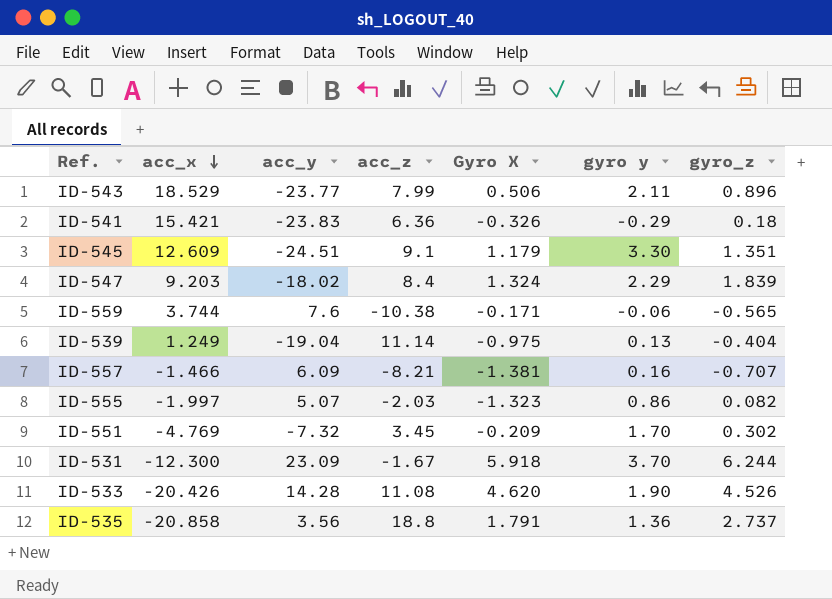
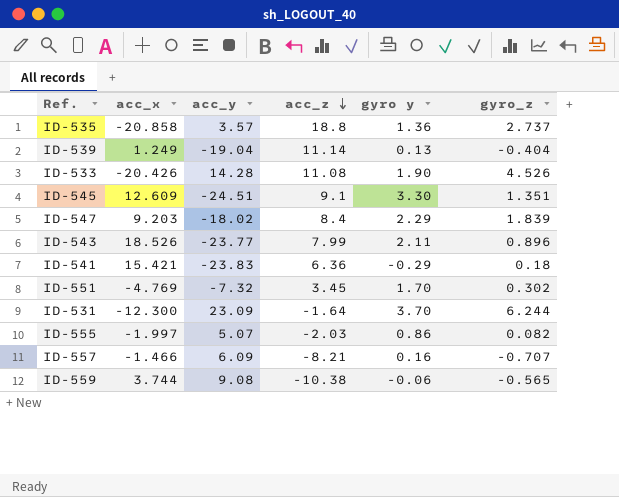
row order: acc_x descending -> acc_z descending
column Gyro X | position: 5 -> none
ID-535 | acc_y: 3.56 -> 3.57
ID-543 | acc_x: 18.529 -> 18.526
ID-531 | acc_z: -1.67 -> -1.64
ID-559 | acc_y: 7.6 -> 9.08

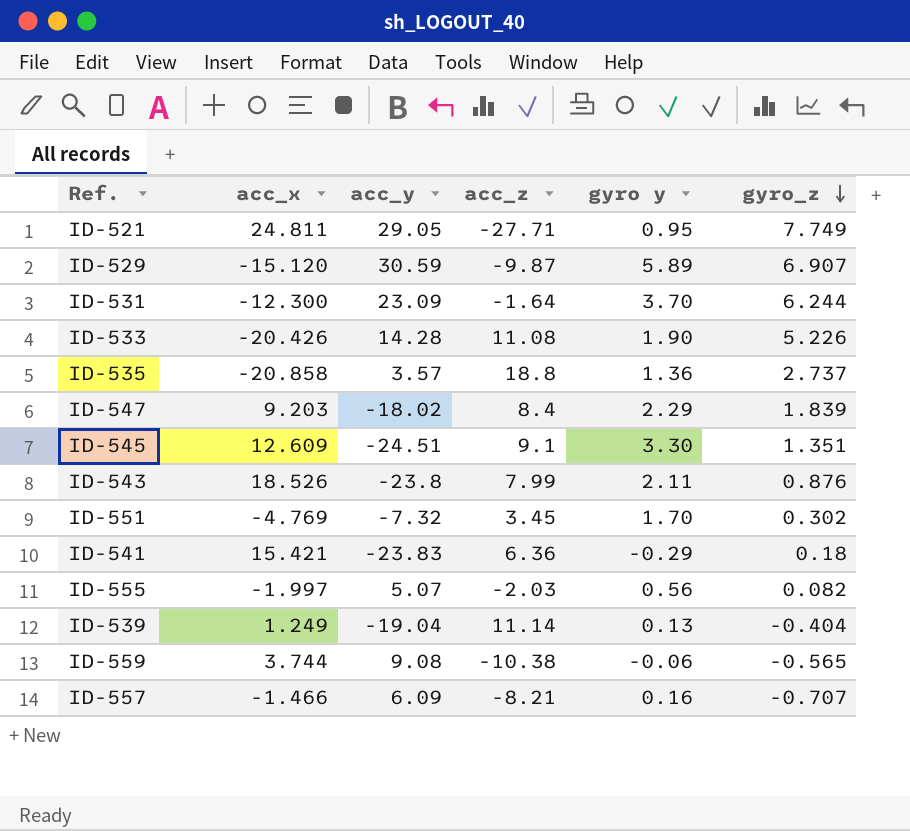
row order: acc_z descending -> gyro_z descending
row ID-521: none -> 24.811 | 29.05 | -27.71 | 0.95 | 7.749
row ID-529: none -> -15.120 | 30.59 | -9.87 | 5.89 | 6.907
ID-533 | gyro_z: 4.526 -> 5.226
ID-543 | acc_y: -23.77 -> -23.8
ID-543 | gyro_z: 0.896 -> 0.876
ID-555 | gyro y: 0.86 -> 0.56

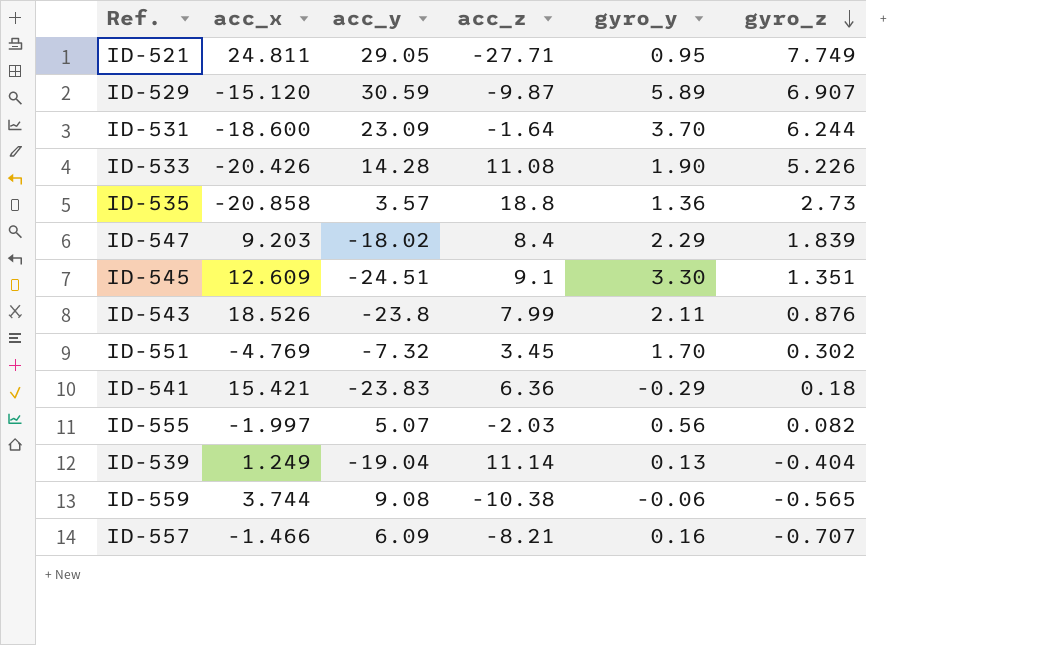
column name: gyro y -> gyro_y
ID-531 | acc_x: -12.300 -> -18.600
ID-535 | gyro_z: 2.737 -> 2.73

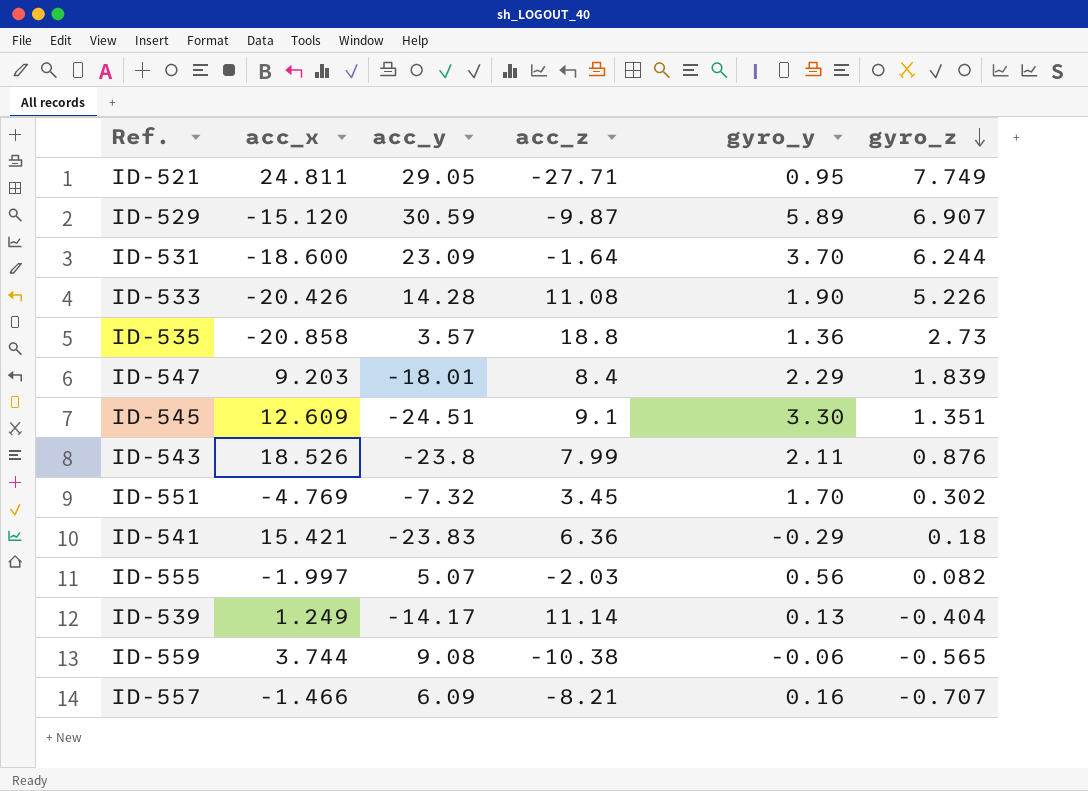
ID-547 | acc_y: -18.02 -> -18.01
ID-539 | acc_y: -19.04 -> -14.17

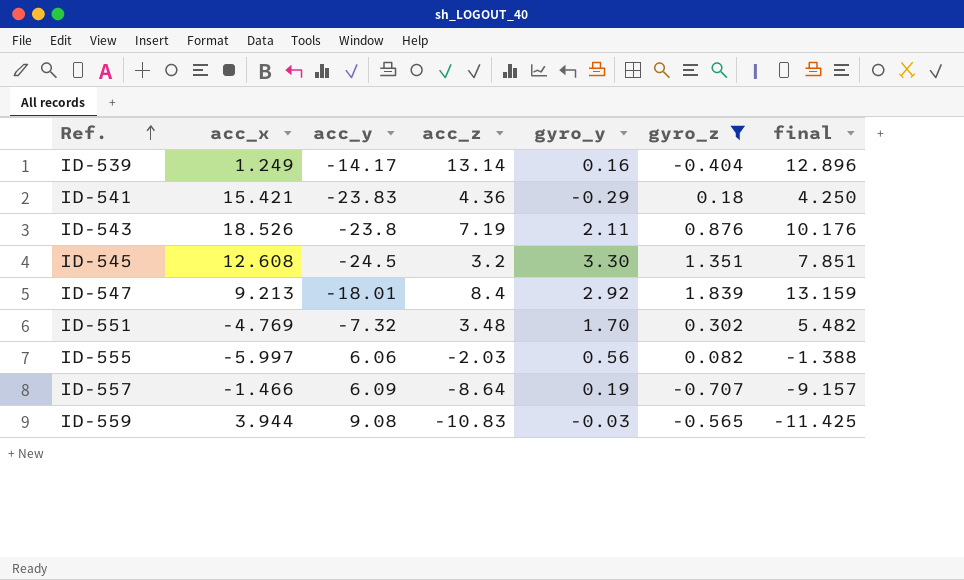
filter: none -> gyro_z <= 1.839
row order: gyro_z descending -> Ref. ascending
column final | formula: none -> [acc_z] + [gyro_y] + [gyro_z]
ID-539 | acc_z: 11.14 -> 13.14
ID-539 | gyro_y: 0.13 -> 0.16
ID-541 | acc_z: 6.36 -> 4.36
ID-543 | acc_z: 7.99 -> 7.19
ID-545 | acc_x: 12.609 -> 12.608
ID-545 | acc_y: -24.51 -> -24.5
ID-545 | acc_z: 9.1 -> 3.2
ID-547 | acc_x: 9.203 -> 9.213
ID-547 | gyro_y: 2.29 -> 2.92
ID-551 | acc_z: 3.45 -> 3.48
ID-555 | acc_x: -1.997 -> -5.997
ID-555 | acc_y: 5.07 -> 6.06
ID-557 | acc_z: -8.21 -> -8.64
ID-557 | gyro_y: 0.16 -> 0.19
ID-559 | acc_x: 3.744 -> 3.944
ID-559 | acc_z: -10.38 -> -10.83
ID-559 | gyro_y: -0.06 -> -0.03

